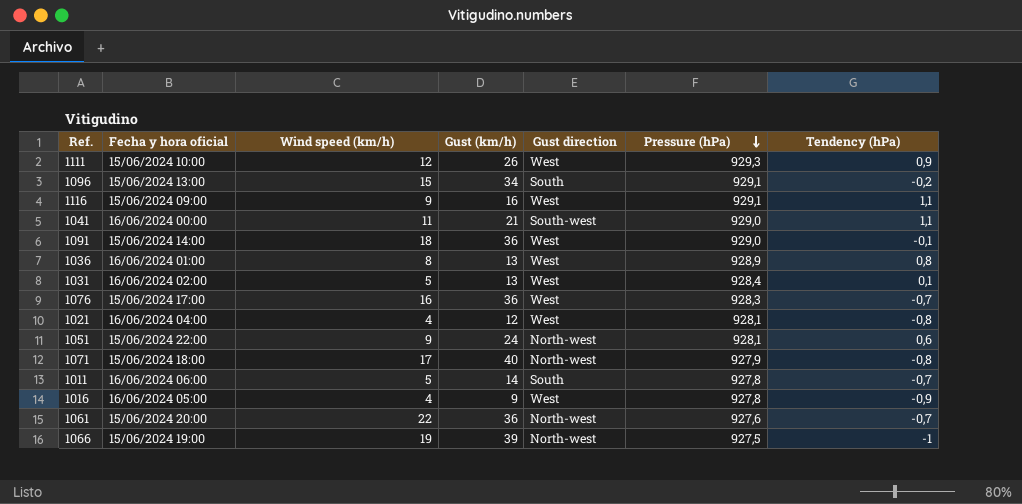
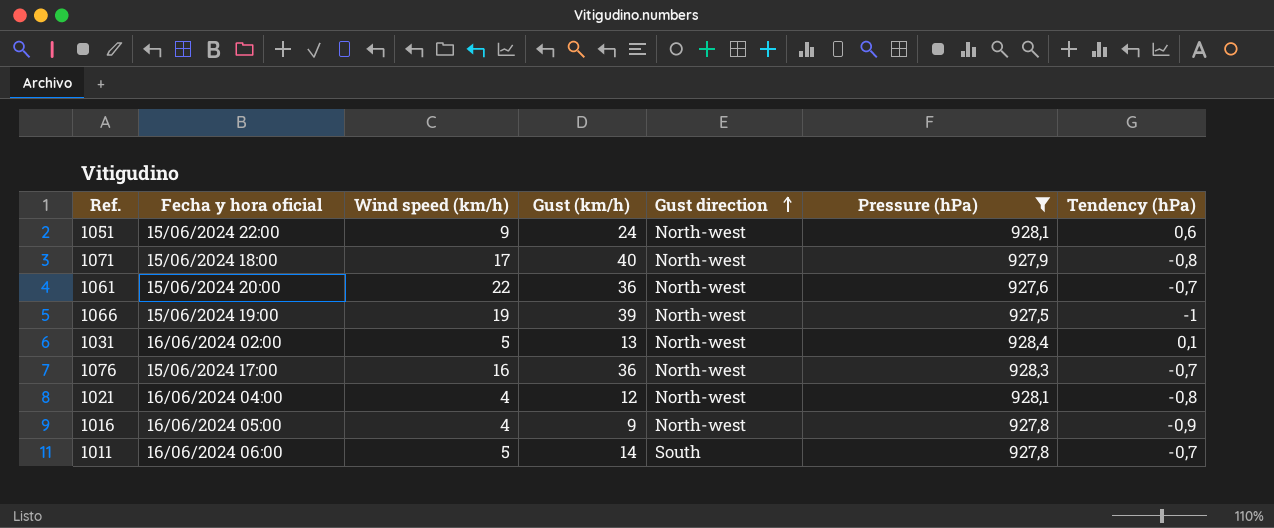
filter: none -> Pressure (hPa) <= 928,4
row order: Pressure (hPa) descending -> Gust direction ascending
1031 | Gust direction: West -> North-west
1076 | Gust direction: West -> North-west
1021 | Gust direction: West -> North-west
1016 | Gust direction: West -> North-west

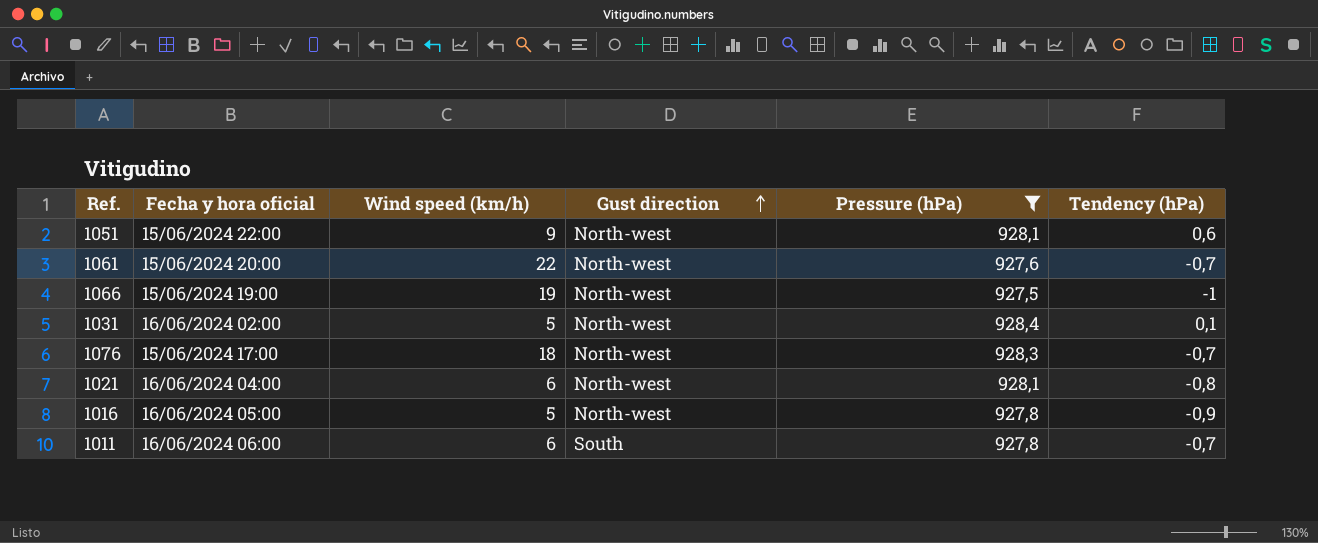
column Gust (km/h) | position: 4 -> none
row 1071: 15/06/2024 18:00 | 17 | 40 | North-west | 927,9 | -0,8 -> none
1076 | Wind speed (km/h): 16 -> 18
1021 | Wind speed (km/h): 4 -> 6
1016 | Wind speed (km/h): 4 -> 5
1011 | Wind speed (km/h): 5 -> 6

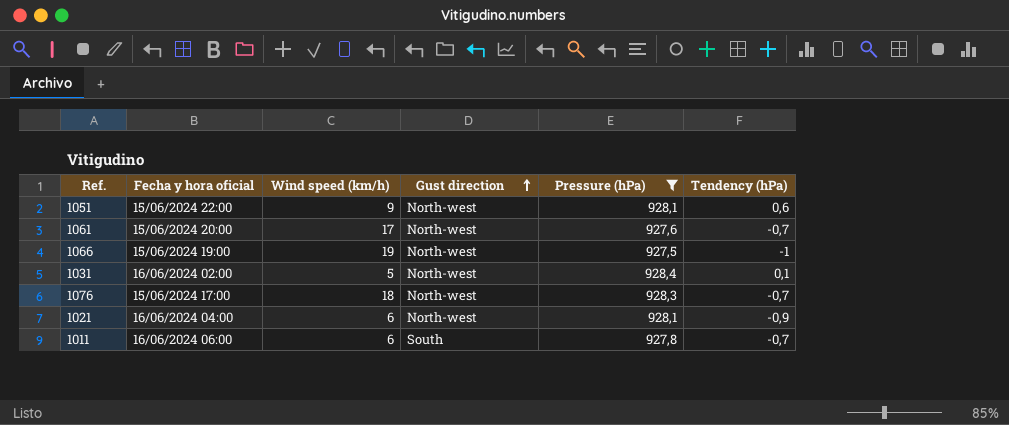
row 1016: 16/06/2024 05:00 | 5 | North-west | 927,8 | -0,9 -> none
1061 | Wind speed (km/h): 22 -> 17
1021 | Tendency (hPa): -0,8 -> -0,9

